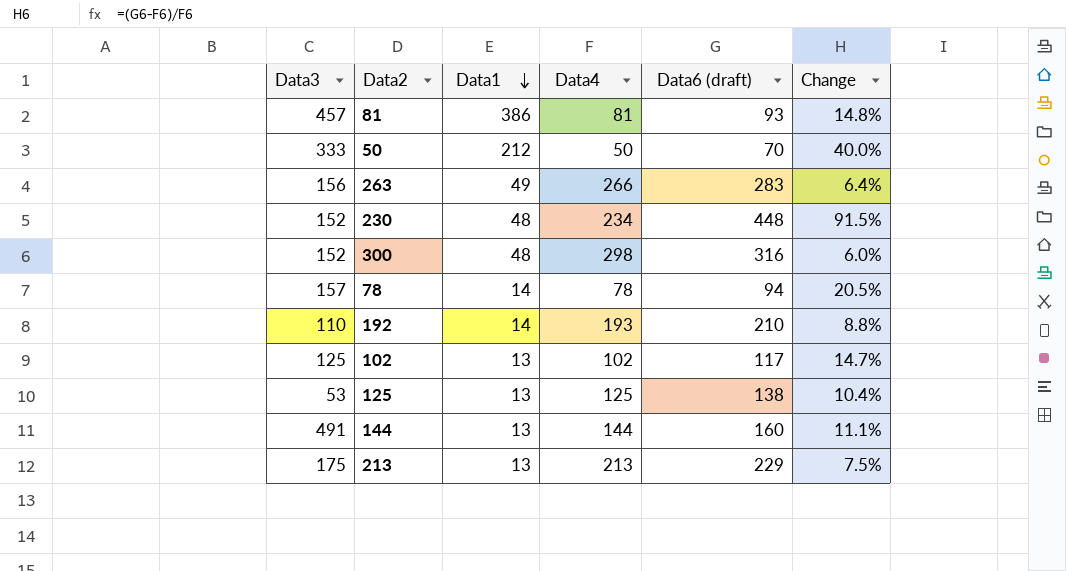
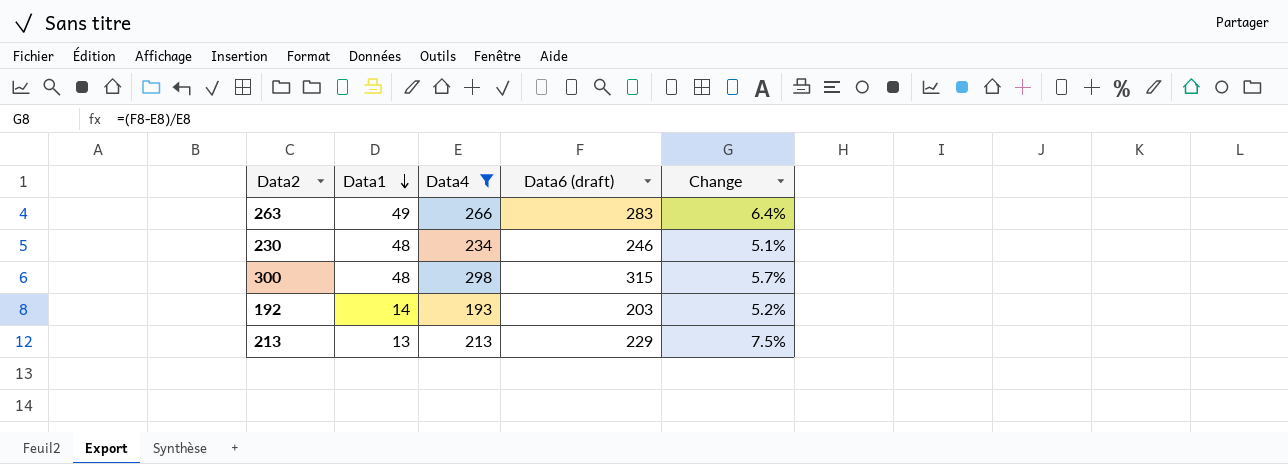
filter: none -> Data4 >= 193
column Data3 | position: 1 -> none
230 | Data6 (draft): 448 -> 246
230 | Change: 91.5% -> 5.1%
300 | Data6 (draft): 316 -> 315
300 | Change: 6.0% -> 5.7%
192 | Data6 (draft): 210 -> 203
192 | Change: 8.8% -> 5.2%

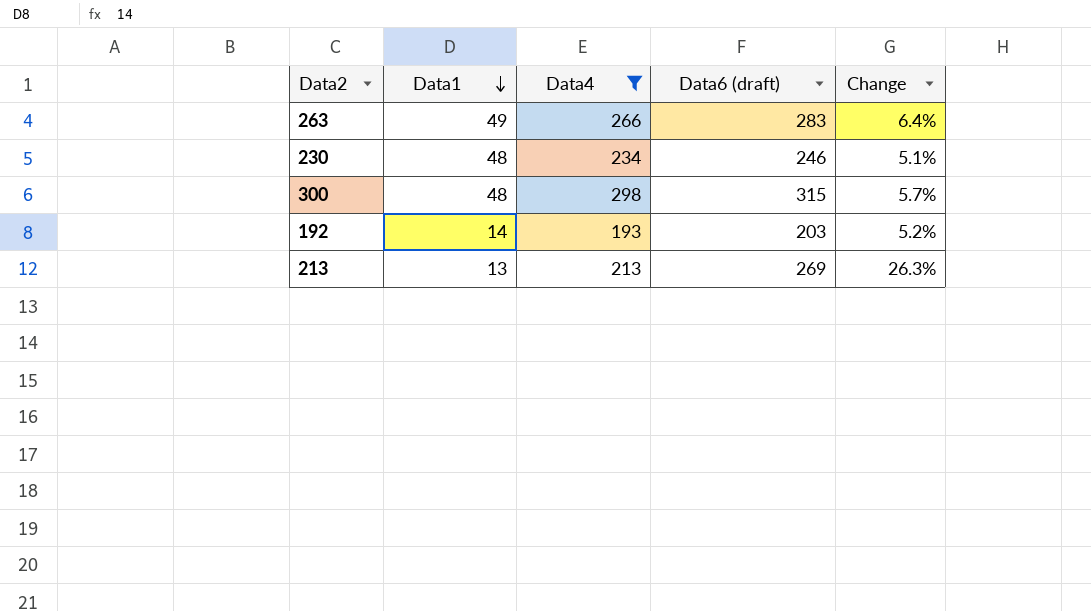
213 | Data6 (draft): 229 -> 269
213 | Change: 7.5% -> 26.3%

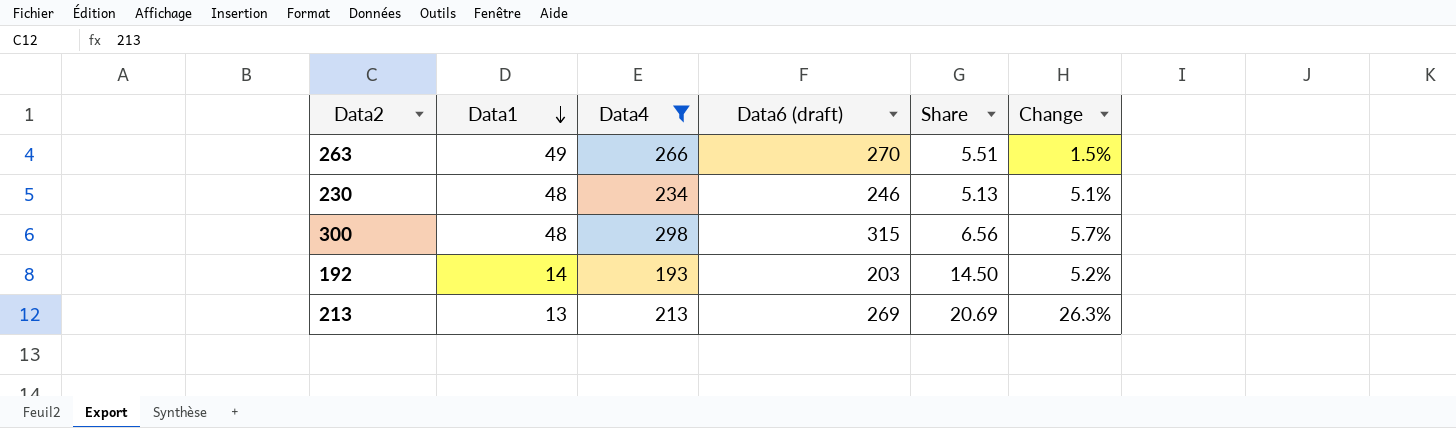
column Share | formula: none -> [Data6 (draft)] / [Data1]
263 | Data6 (draft): 283 -> 270
263 | Change: 6.4% -> 1.5%

